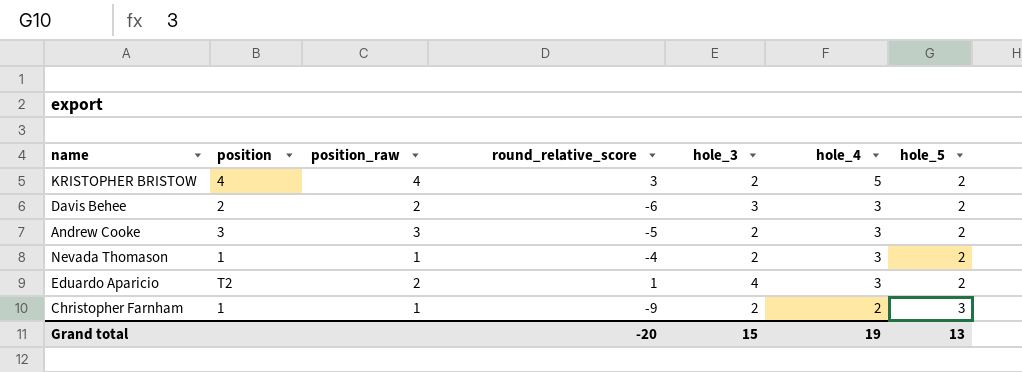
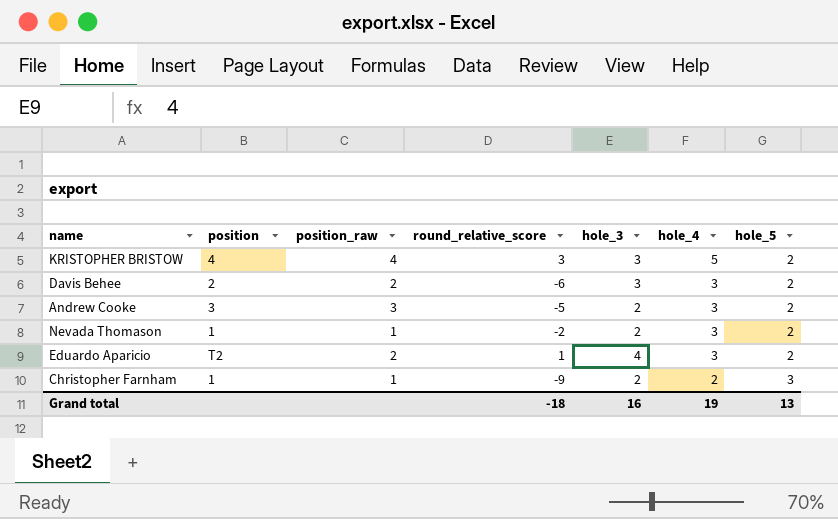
KRISTOPHER BRISTOW | hole_3: 2 -> 3
Nevada Thomason | round_relative_score: -4 -> -2
Grand total | round_relative_score: -20 -> -18
Grand total | hole_3: 15 -> 16

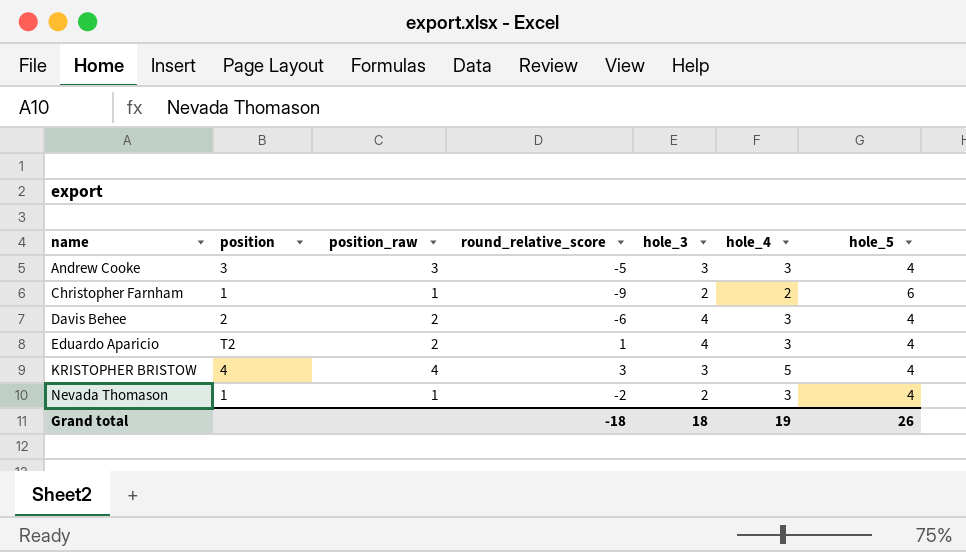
row order: hole_4 descending -> name ascending
Andrew Cooke | hole_3: 2 -> 3
Andrew Cooke | hole_5: 2 -> 4
Christopher Farnham | hole_5: 3 -> 6
Davis Behee | hole_3: 3 -> 4
Davis Behee | hole_5: 2 -> 4
Eduardo Aparicio | hole_5: 2 -> 4
KRISTOPHER BRISTOW | hole_5: 2 -> 4
Nevada Thomason | hole_5: 2 -> 4
Grand total | hole_3: 16 -> 18
Grand total | hole_5: 13 -> 26

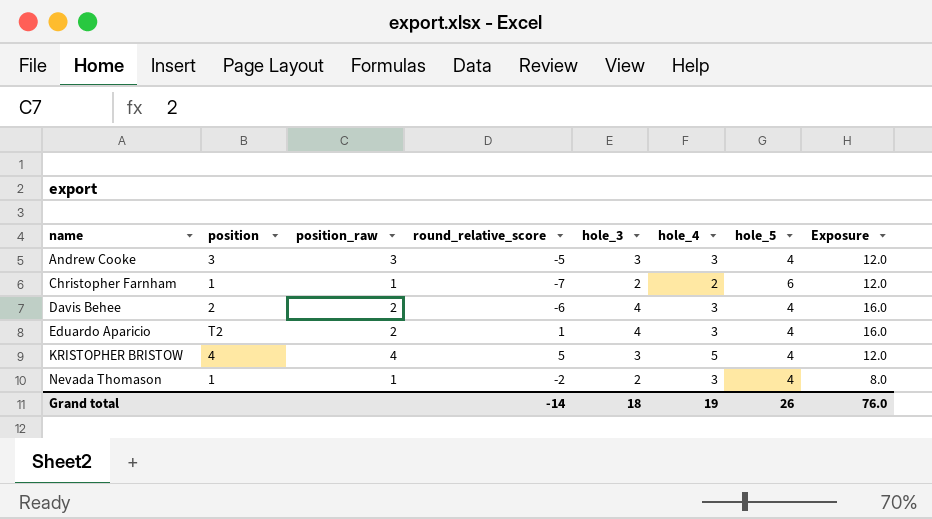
column Exposure | formula: none -> [hole_3] * [hole_5]
Christopher Farnham | round_relative_score: -9 -> -7
KRISTOPHER BRISTOW | round_relative_score: 3 -> 5
Grand total | round_relative_score: -18 -> -14

